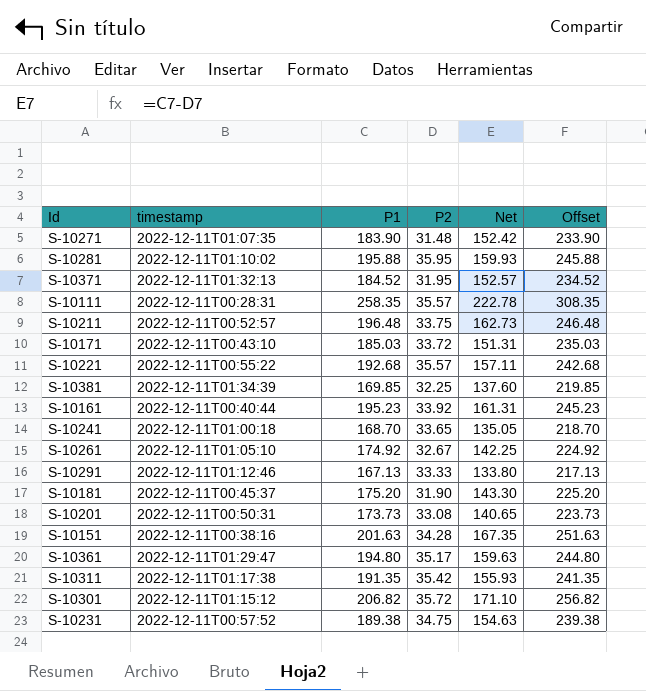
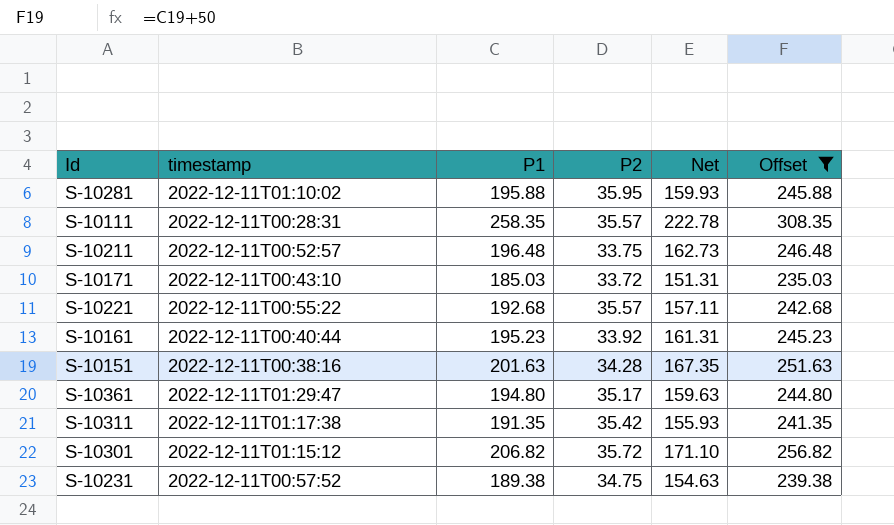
filter: none -> Offset >= 235.03

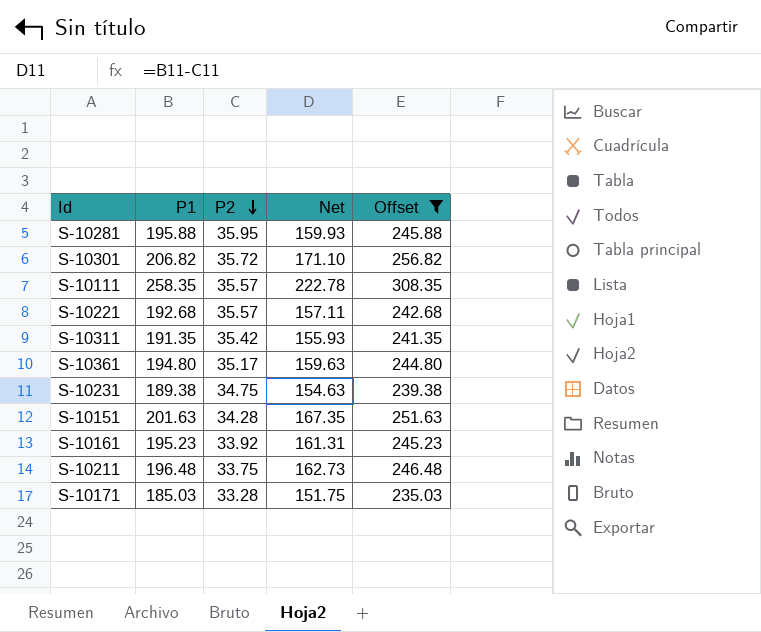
row order: none -> P2 descending
column timestamp | position: 2 -> none
S-10171 | P2: 33.72 -> 33.28
S-10171 | Net: 151.31 -> 151.75

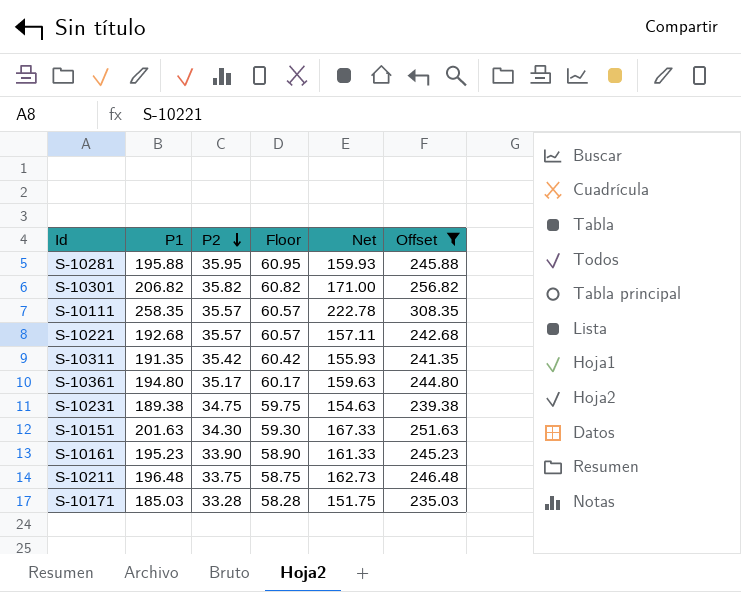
column Floor | formula: none -> [P2] + 25
S-10301 | P2: 35.72 -> 35.82
S-10301 | Net: 171.10 -> 171.00
S-10151 | P2: 34.28 -> 34.30
S-10151 | Net: 167.35 -> 167.33
S-10161 | P2: 33.92 -> 33.90
S-10161 | Net: 161.31 -> 161.33

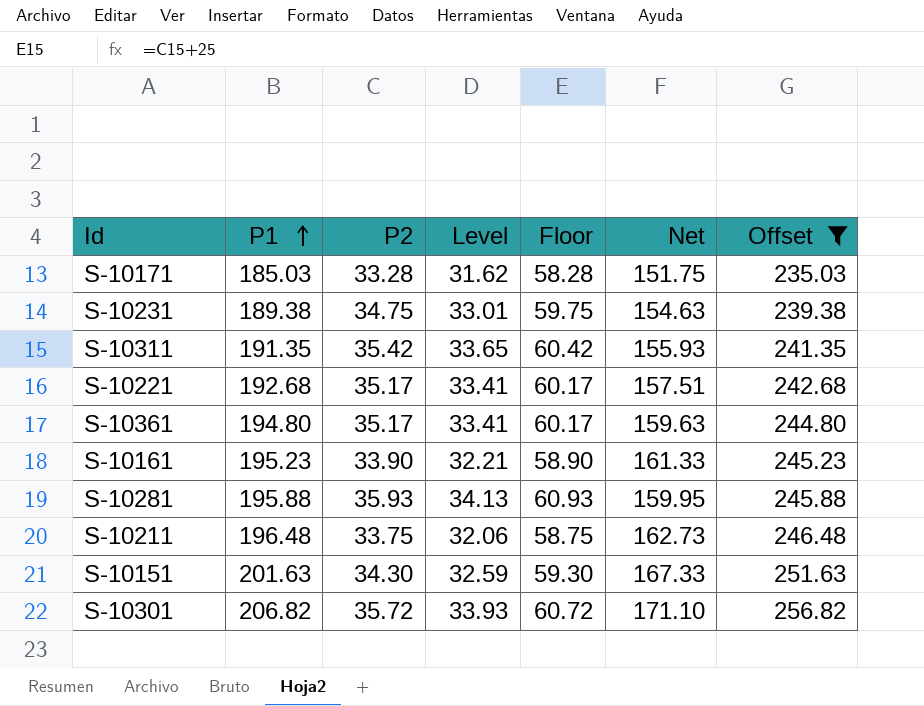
row order: P2 descending -> P1 ascending
column Level | formula: none -> [P2] * 0.95
row S-10111: 258.35 | 35.57 | 60.57 | 222.78 | 308.35 -> none
S-10221 | P2: 35.57 -> 35.17
S-10221 | Floor: 60.57 -> 60.17
S-10221 | Net: 157.11 -> 157.51
S-10281 | P2: 35.95 -> 35.93
S-10281 | Floor: 60.95 -> 60.93
S-10281 | Net: 159.93 -> 159.95
S-10301 | P2: 35.82 -> 35.72
S-10301 | Floor: 60.82 -> 60.72
S-10301 | Net: 171.00 -> 171.10

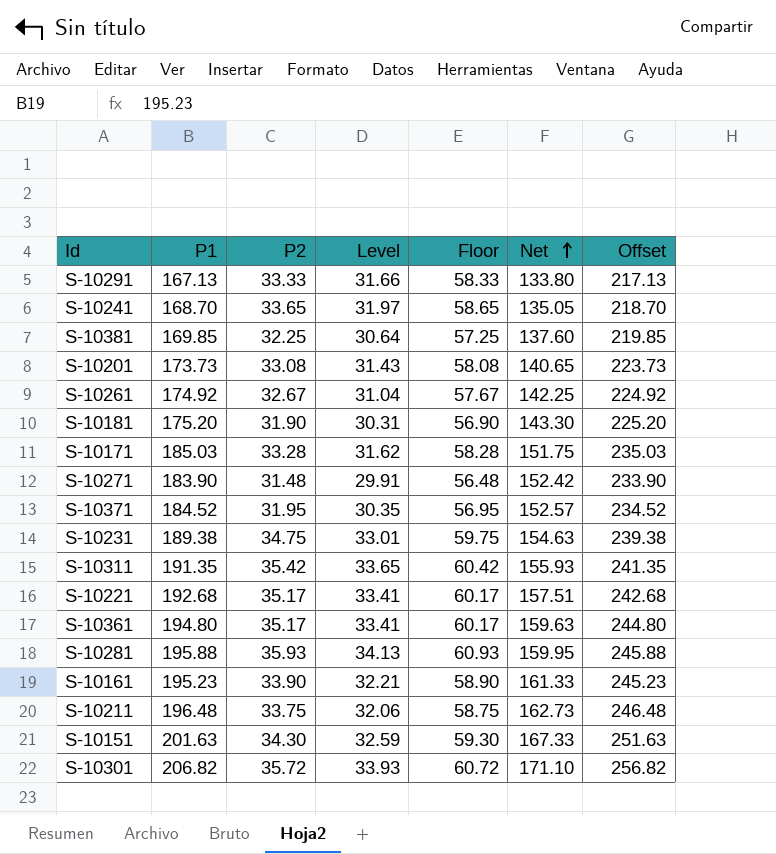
filter: Offset >= 235.03 -> none
row order: P1 ascending -> Net ascending

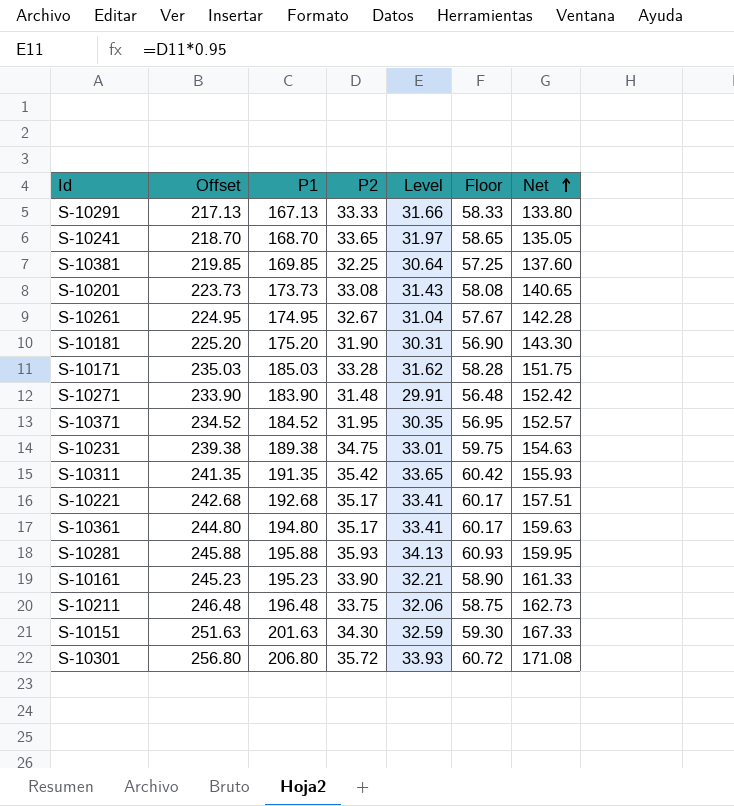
column Offset | position: 7 -> 2
S-10261 | Offset: 224.92 -> 224.95
S-10261 | P1: 174.92 -> 174.95
S-10261 | Net: 142.25 -> 142.28
S-10301 | Offset: 256.82 -> 256.80
S-10301 | P1: 206.82 -> 206.80
S-10301 | Net: 171.10 -> 171.08

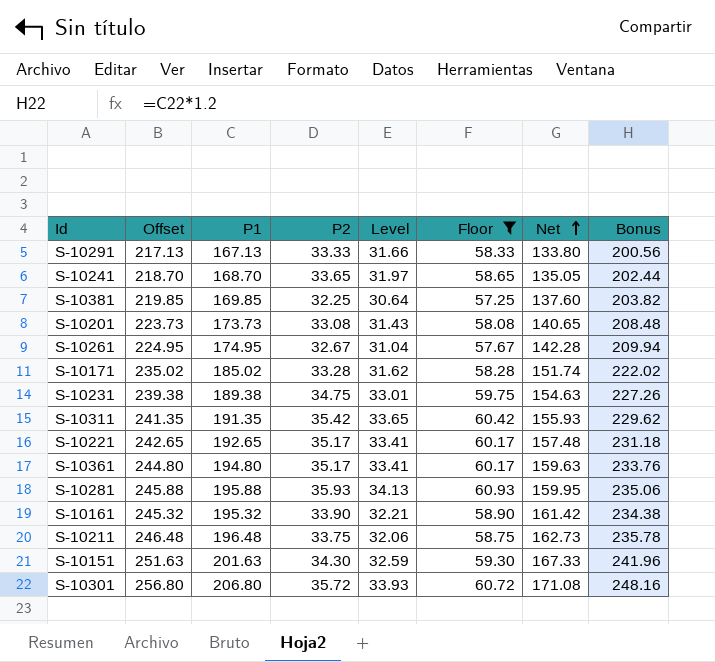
filter: none -> Floor >= 57.25
column Bonus | formula: none -> [P1] * 1.2
S-10171 | Offset: 235.03 -> 235.02
S-10171 | P1: 185.03 -> 185.02
S-10171 | Net: 151.75 -> 151.74
S-10221 | Offset: 242.68 -> 242.65
S-10221 | P1: 192.68 -> 192.65
S-10221 | Net: 157.51 -> 157.48
S-10161 | Offset: 245.23 -> 245.32
S-10161 | P1: 195.23 -> 195.32
S-10161 | Net: 161.33 -> 161.42

